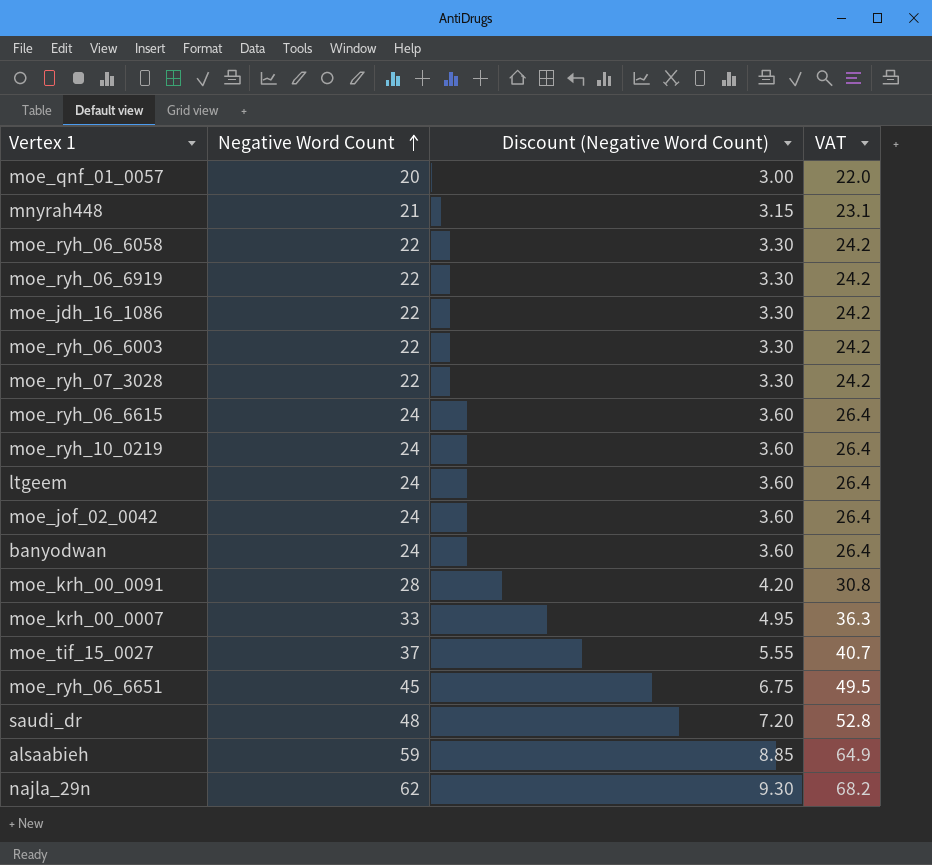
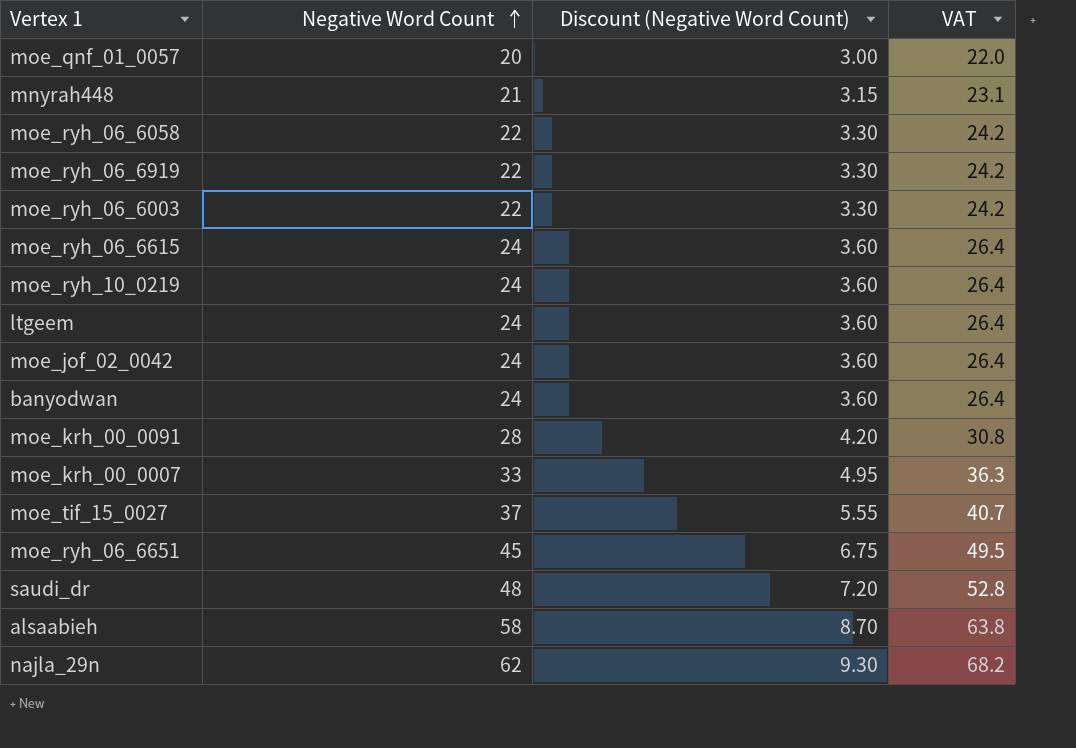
row moe_jdh_16_1086: 22 | 3.30 | 24.2 -> none
row moe_ryh_07_3028: 22 | 3.30 | 24.2 -> none
alsaabieh | Negative Word Count: 59 -> 58
alsaabieh | Discount (Negative Word Count): 8.85 -> 8.70
alsaabieh | VAT: 64.9 -> 63.8

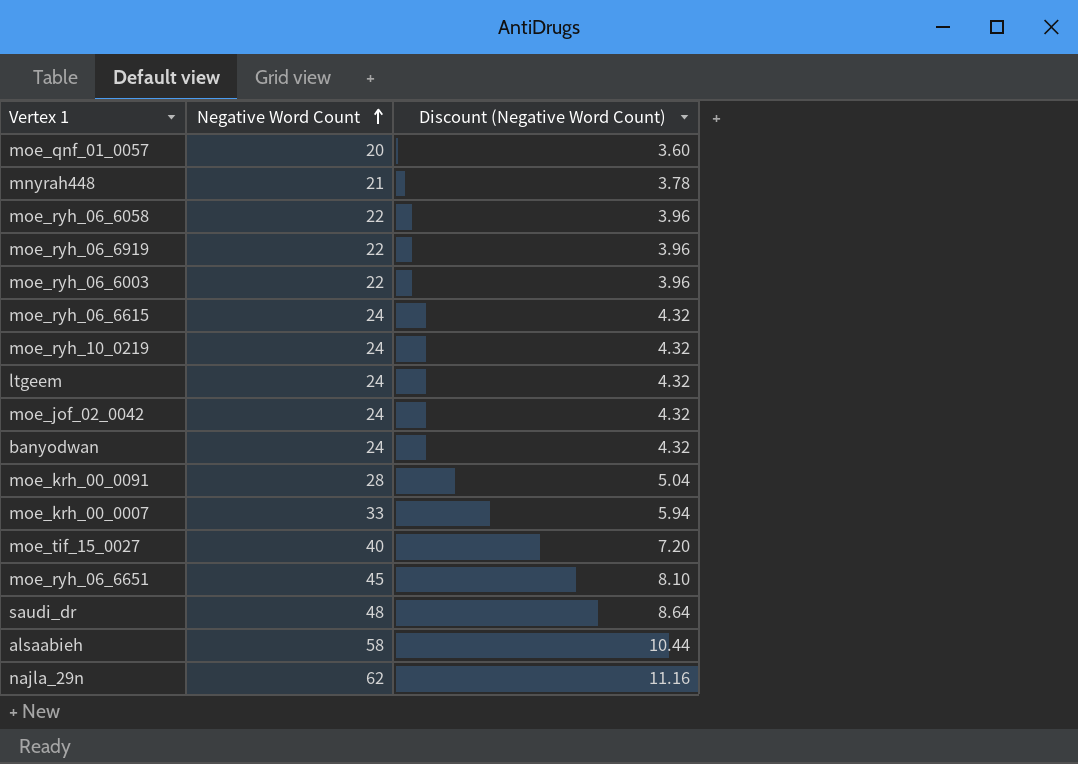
column VAT | formula: [Negative Word Count] * 1.1 -> none
column Discount (Negative Word Count) | formula: [Negative Word Count] * 0.15 -> [Negative Word Count] * 0.18
moe_tif_15_0027 | Negative Word Count: 37 -> 40

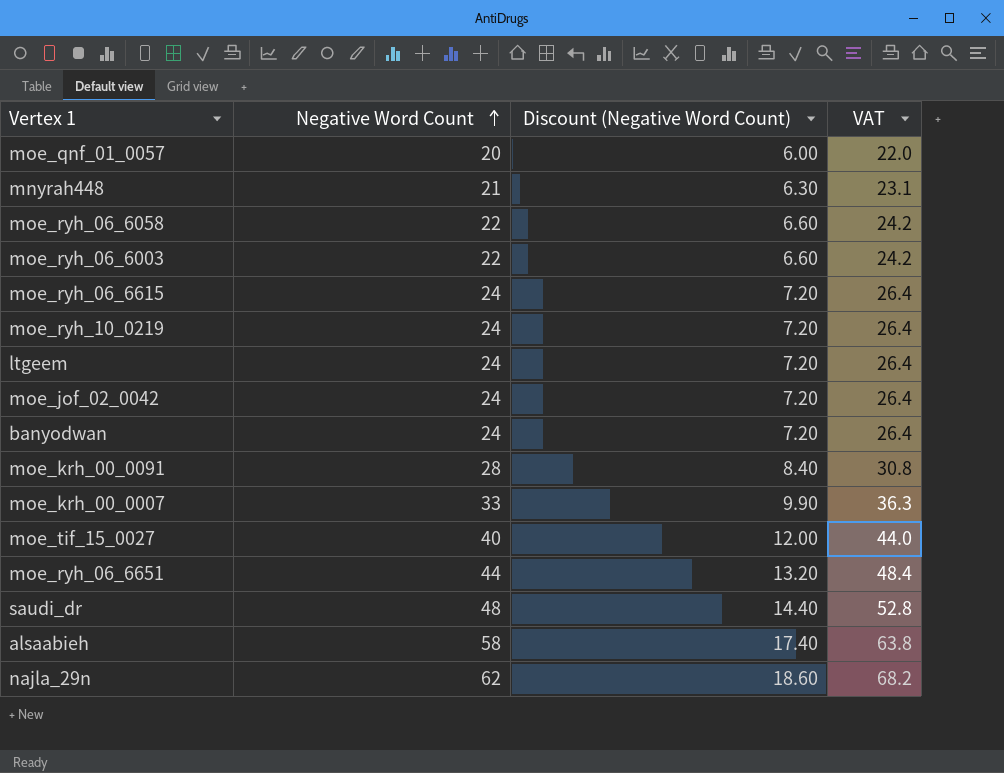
column Discount (Negative Word Count) | formula: [Negative Word Count] * 0.18 -> [Negative Word Count] * 0.3
column VAT | formula: none -> [Negative Word Count] * 1.1
row moe_ryh_06_6919: 22 | 3.96 -> none
moe_ryh_06_6651 | Negative Word Count: 45 -> 44

